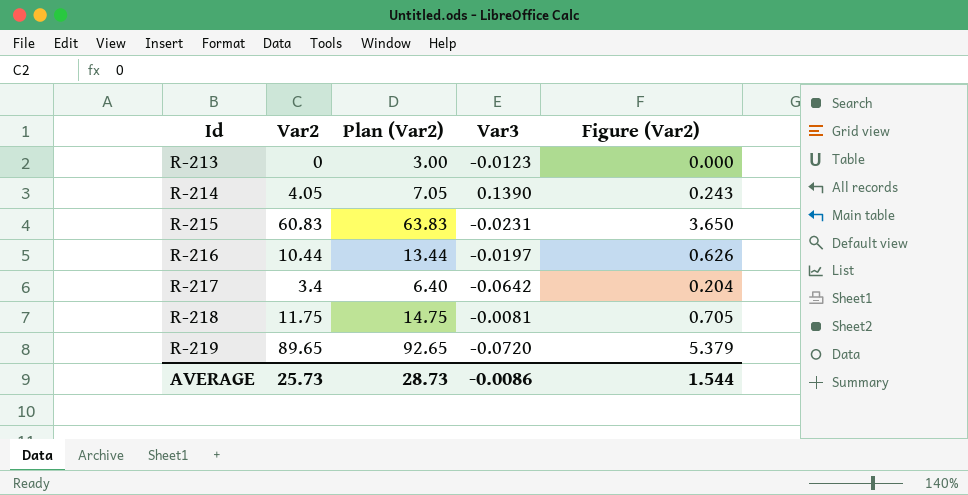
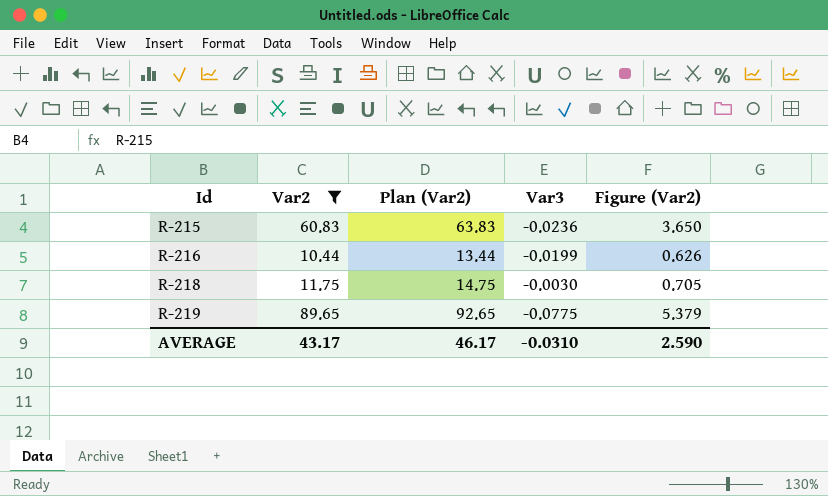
filter: none -> Var2 >= 10.44
R-215 | Var3: -0.0231 -> -0.0236
R-216 | Var3: -0.0197 -> -0.0199
R-218 | Var3: -0.0081 -> -0.0030
R-219 | Var3: -0.0720 -> -0.0775
AVERAGE | Var2: 25.73 -> 43.17
AVERAGE | Plan (Var2): 28.73 -> 46.17
AVERAGE | Var3: -0.0086 -> -0.0310
AVERAGE | Figure (Var2): 1.544 -> 2.590

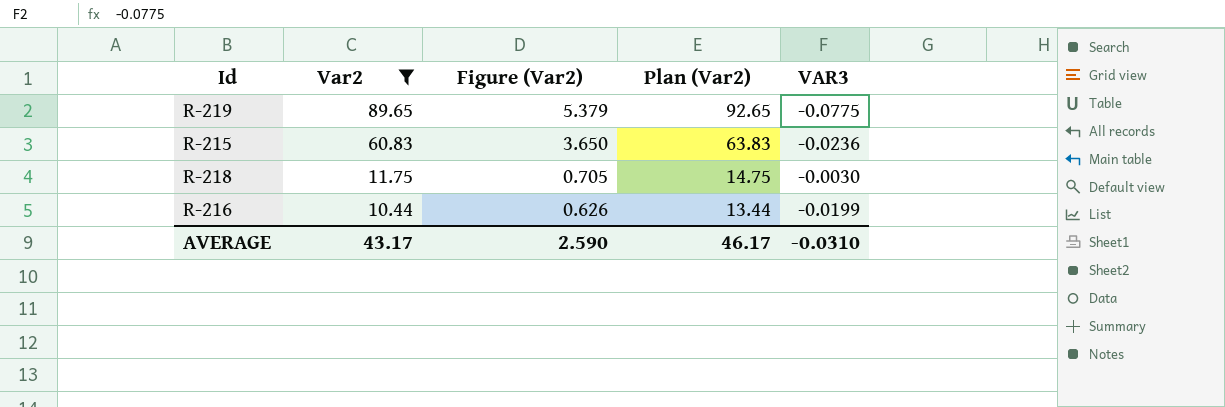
row order: Id ascending -> Var2 descending
column Figure (Var2) | position: 5 -> 3
column name: Var3 -> VAR3

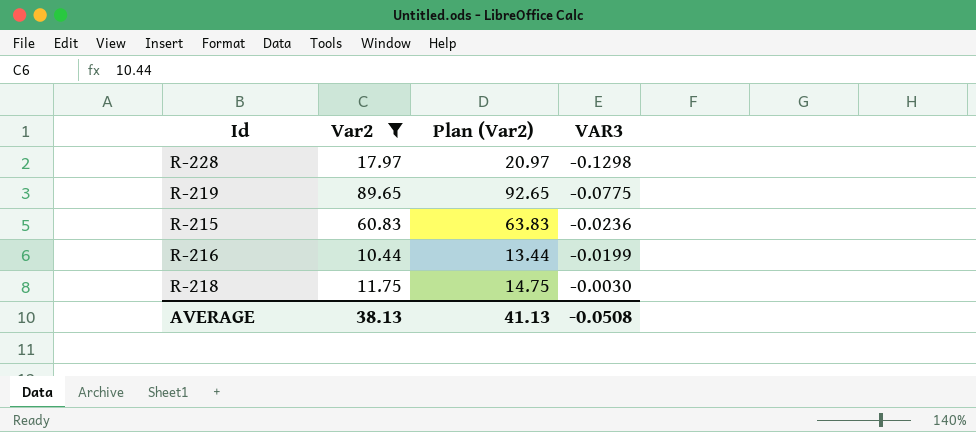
row order: Var2 descending -> VAR3 ascending
column Figure (Var2) | formula: [Var2] * 0.06 -> none
row R-228: none -> 17.97 | 20.97 | -0.1298
AVERAGE | Var2: 43.17 -> 38.13
AVERAGE | Plan (Var2): 46.17 -> 41.13
AVERAGE | VAR3: -0.0310 -> -0.0508

